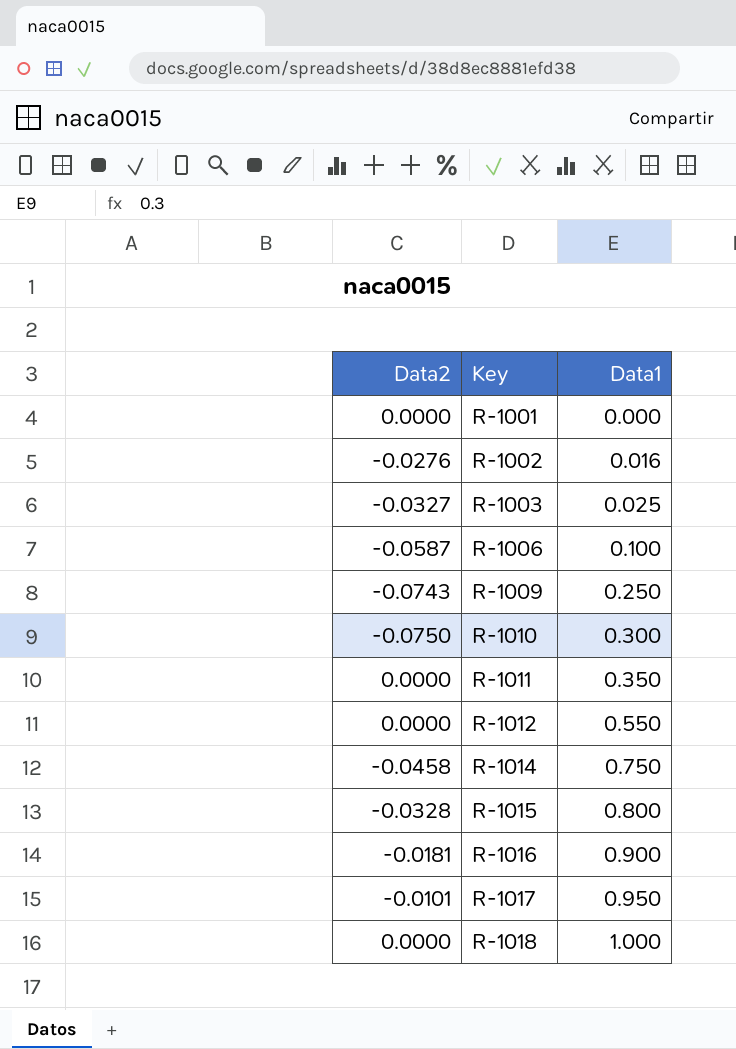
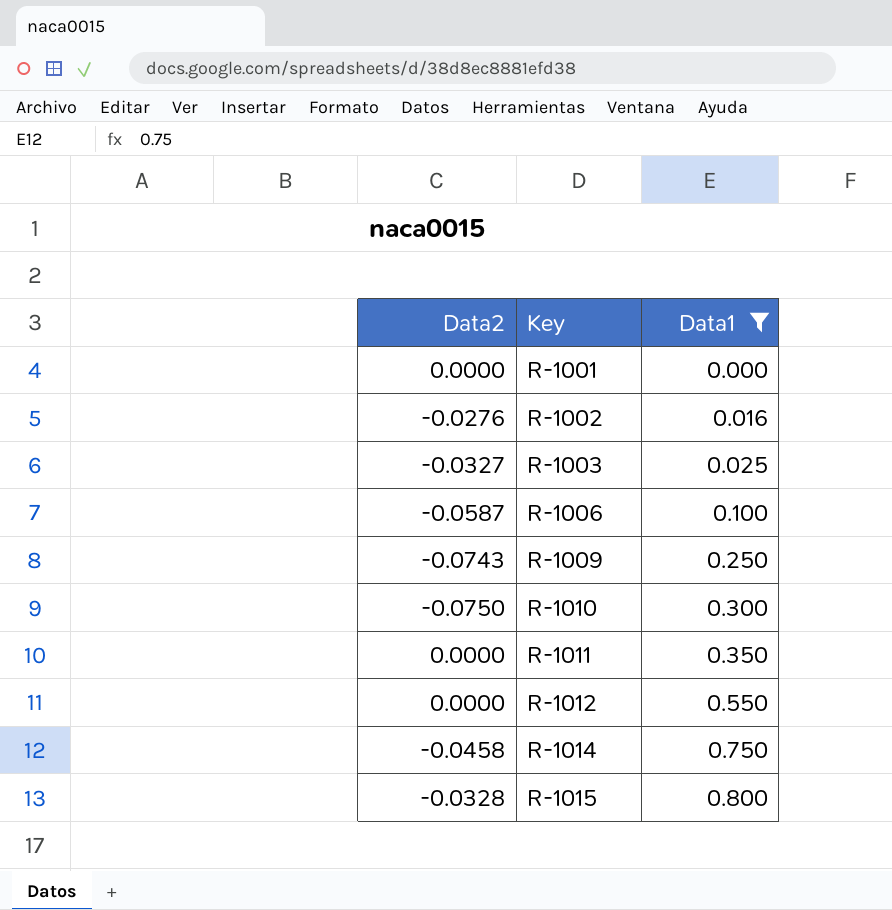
filter: none -> Data1 <= 0.800

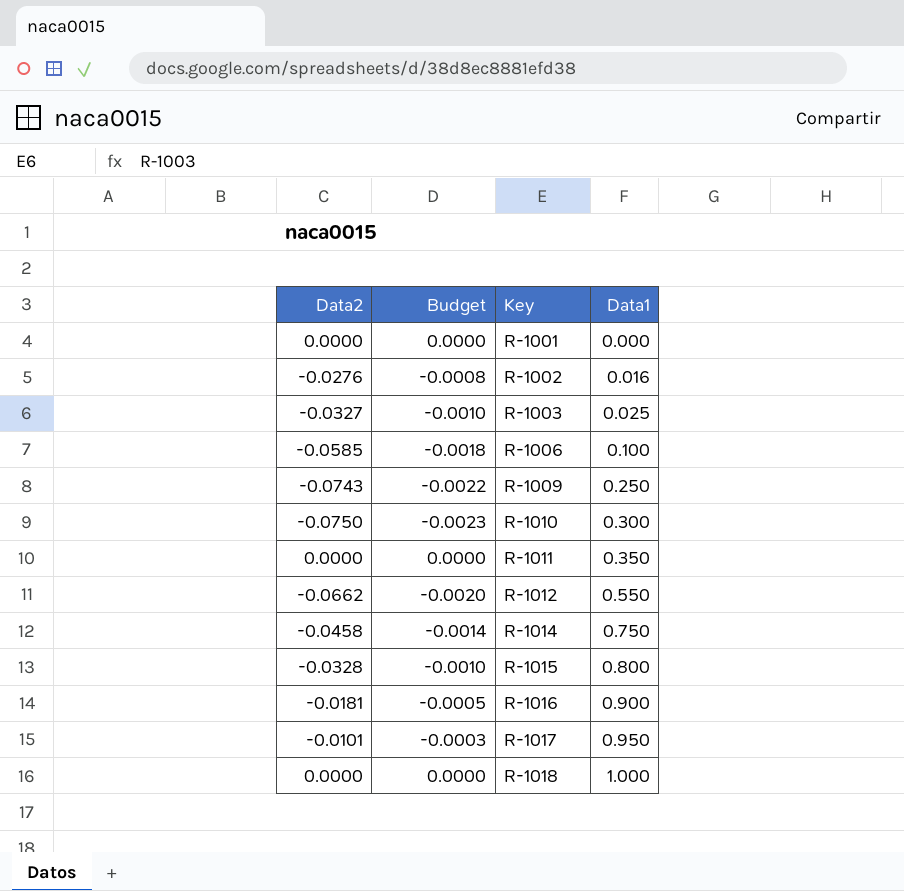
filter: Data1 <= 0.800 -> none
column Budget | formula: none -> [Data2] * 0.03
R-1006 | Data2: -0.0587 -> -0.0585
R-1012 | Data2: 0.0000 -> -0.0662

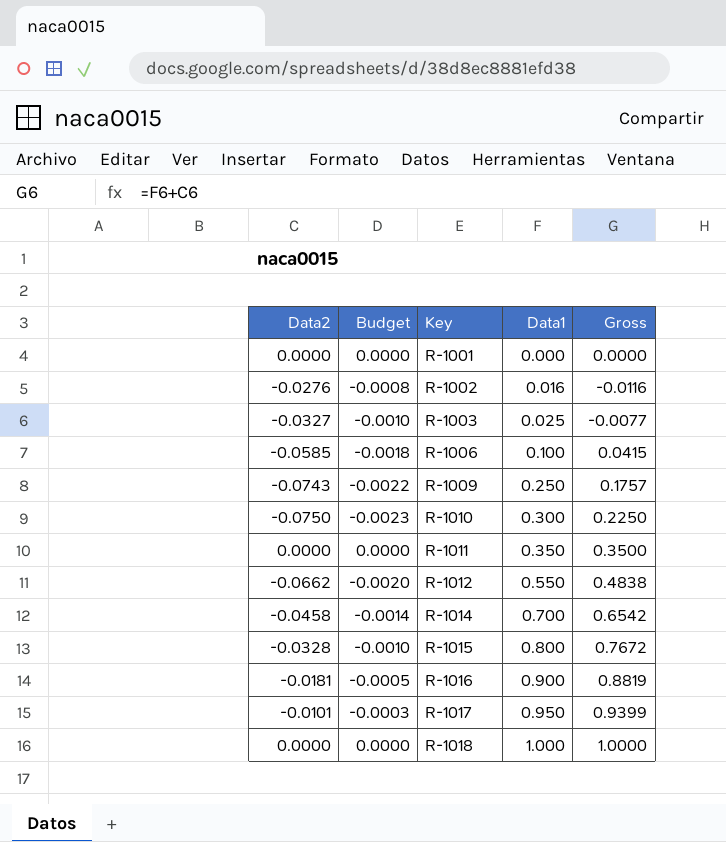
column Gross | formula: none -> [Data2] + [Data1]
R-1014 | Data1: 0.750 -> 0.700

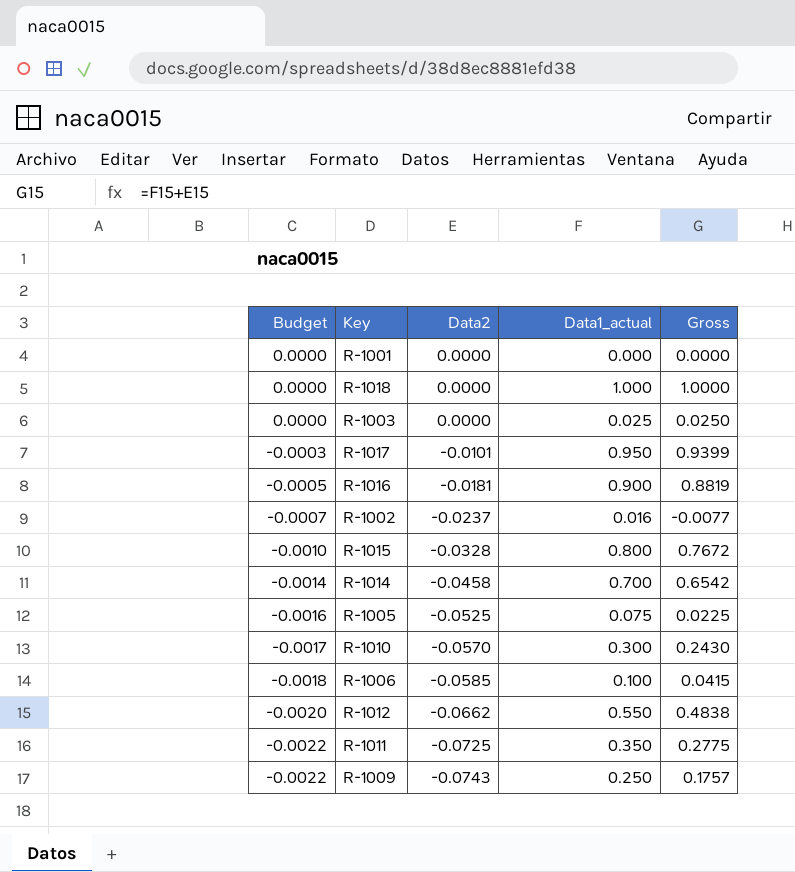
row order: Key ascending -> Budget descending
column Data2 | position: 1 -> 3
column name: Data1 -> Data1_actual
R-1003 | Budget: -0.0010 -> 0.0000
R-1003 | Data2: -0.0327 -> 0.0000
R-1003 | Gross: -0.0077 -> 0.0250
R-1002 | Budget: -0.0008 -> -0.0007
R-1002 | Data2: -0.0276 -> -0.0237
R-1002 | Gross: -0.0116 -> -0.0077
row R-1005: none -> -0.0016 | -0.0525 | 0.075 | 0.0225
R-1010 | Budget: -0.0023 -> -0.0017
R-1010 | Data2: -0.0750 -> -0.0570
R-1010 | Gross: 0.2250 -> 0.2430
R-1011 | Budget: 0.0000 -> -0.0022
R-1011 | Data2: 0.0000 -> -0.0725
R-1011 | Gross: 0.3500 -> 0.2775

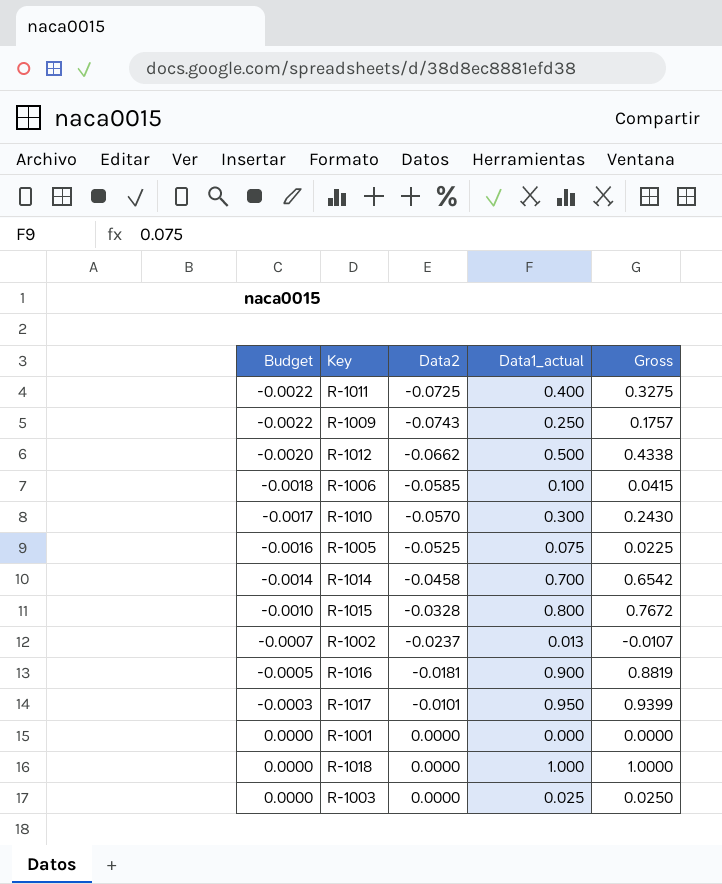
row order: Budget descending -> Budget ascending
R-1011 | Data1_actual: 0.350 -> 0.400
R-1011 | Gross: 0.2775 -> 0.3275
R-1012 | Data1_actual: 0.550 -> 0.500
R-1012 | Gross: 0.4838 -> 0.4338
R-1002 | Data1_actual: 0.016 -> 0.013
R-1002 | Gross: -0.0077 -> -0.0107

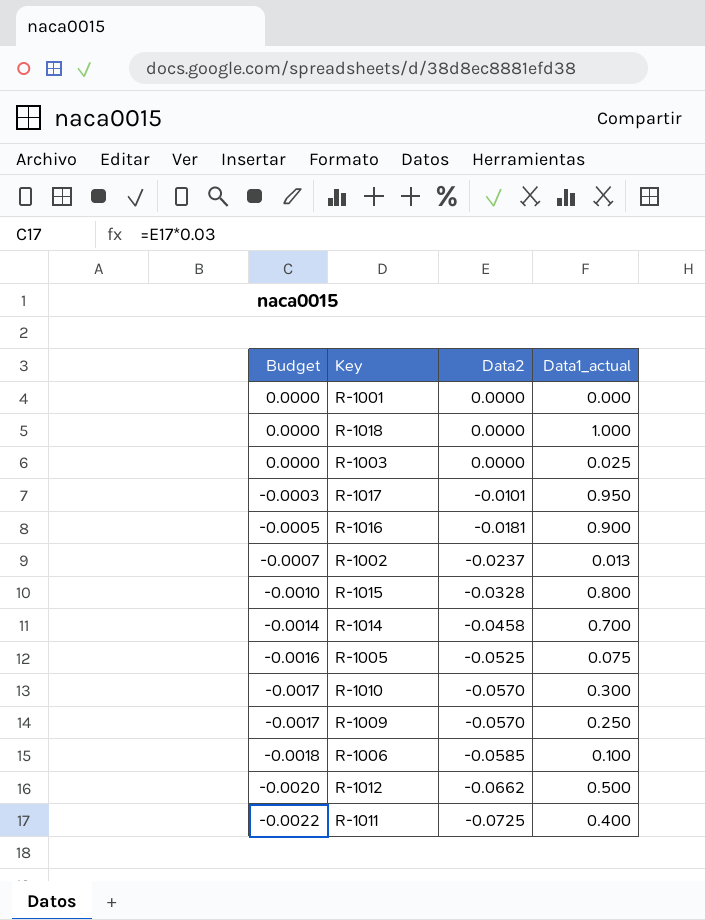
row order: Budget ascending -> Budget descending
column Gross | formula: [Data2] + [Data1_actual] -> none
R-1009 | Budget: -0.0022 -> -0.0017
R-1009 | Data2: -0.0743 -> -0.0570

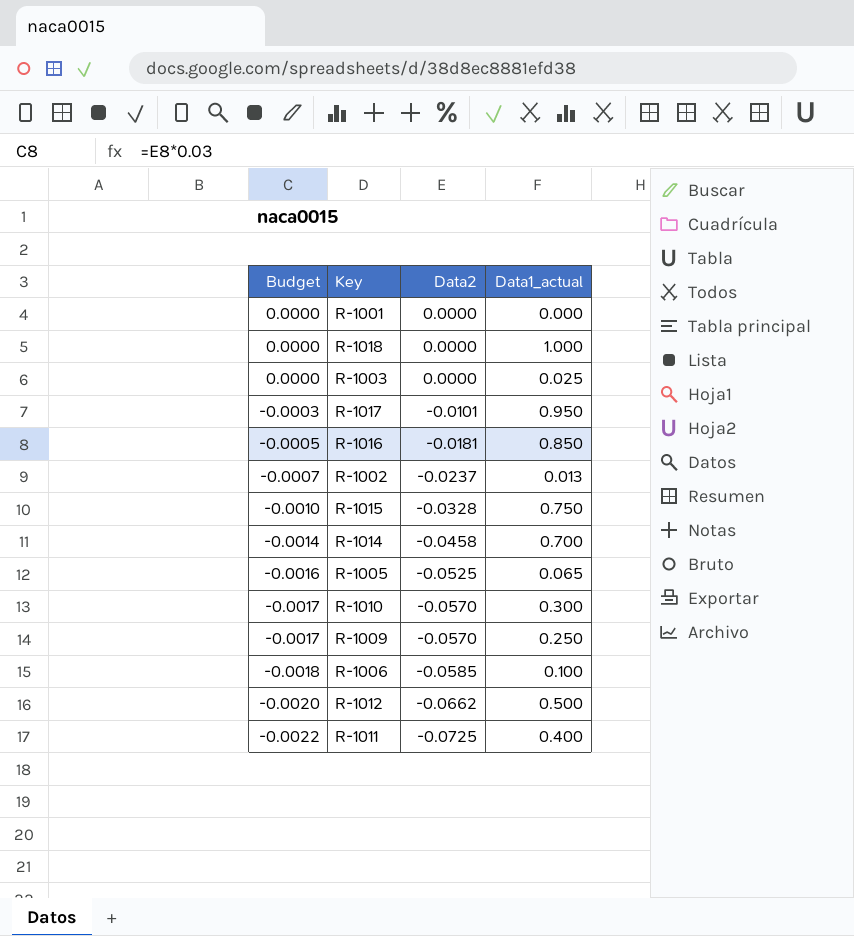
R-1016 | Data1_actual: 0.900 -> 0.850
R-1015 | Data1_actual: 0.800 -> 0.750
R-1005 | Data1_actual: 0.075 -> 0.065

